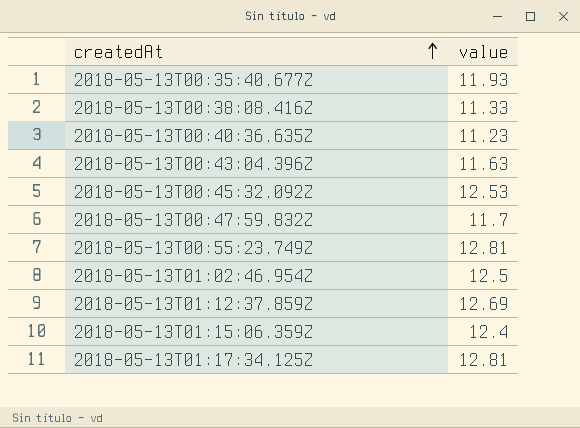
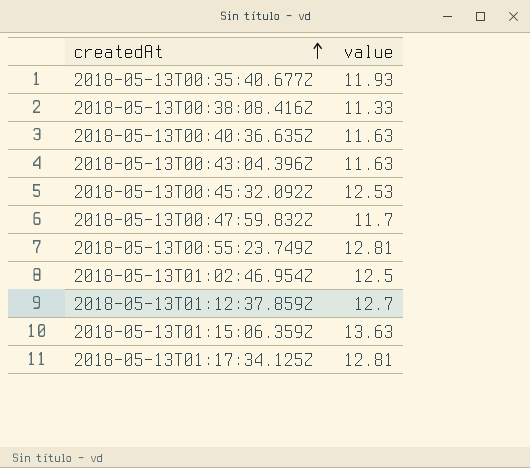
2018-05-13T00:40:36.635Z | value: 11.23 -> 11.63
2018-05-13T01:12:37.859Z | value: 12.69 -> 12.7
2018-05-13T01:15:06.359Z | value: 12.4 -> 13.63

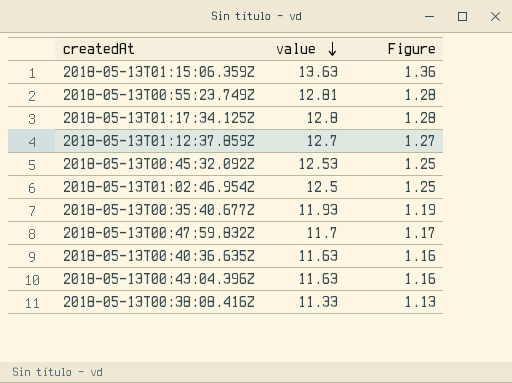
row order: createdAt ascending -> value descending
column Figure | formula: none -> [value] * 0.1
2018-05-13T01:17:34.125Z | value: 12.81 -> 12.8

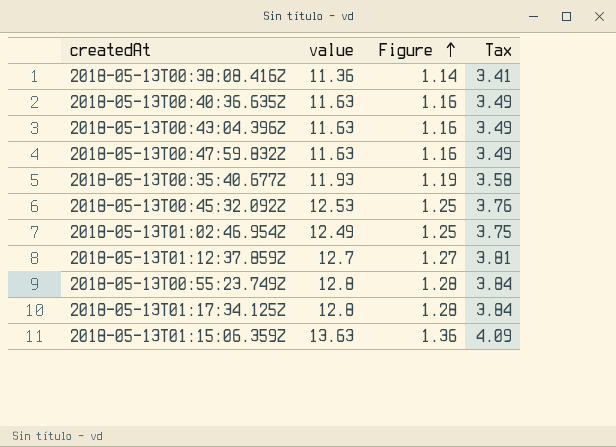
row order: value descending -> Figure ascending
column Tax | formula: none -> [value] * 0.3
2018-05-13T00:38:08.416Z | value: 11.33 -> 11.36
2018-05-13T00:38:08.416Z | Figure: 1.13 -> 1.14
2018-05-13T00:47:59.832Z | value: 11.7 -> 11.63
2018-05-13T00:47:59.832Z | Figure: 1.17 -> 1.16
2018-05-13T01:02:46.954Z | value: 12.5 -> 12.49
2018-05-13T00:55:23.749Z | value: 12.81 -> 12.8

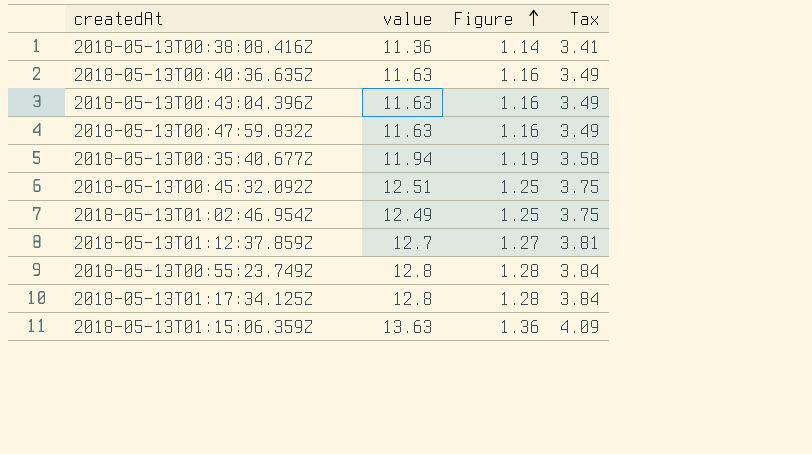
2018-05-13T00:35:40.677Z | value: 11.93 -> 11.94
2018-05-13T00:45:32.092Z | value: 12.53 -> 12.51
2018-05-13T00:45:32.092Z | Tax: 3.76 -> 3.75

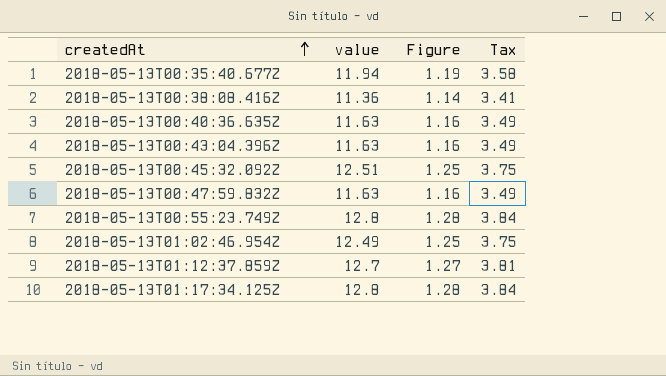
row order: Figure ascending -> createdAt ascending
row 2018-05-13T01:15:06.359Z: 13.63 | 1.36 | 4.09 -> none

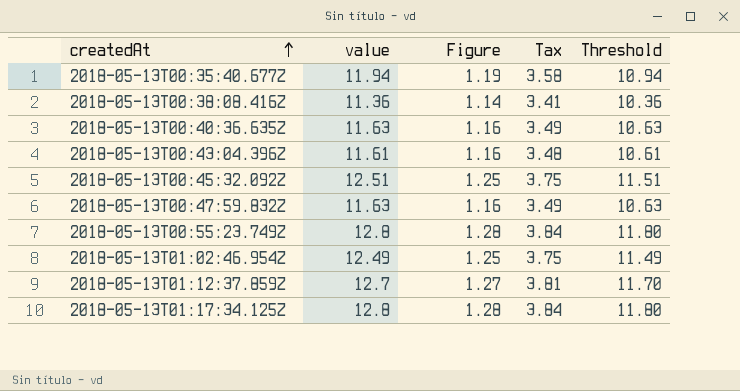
column Threshold | formula: none -> [value] - 1
2018-05-13T00:43:04.396Z | value: 11.63 -> 11.61
2018-05-13T00:43:04.396Z | Tax: 3.49 -> 3.48

